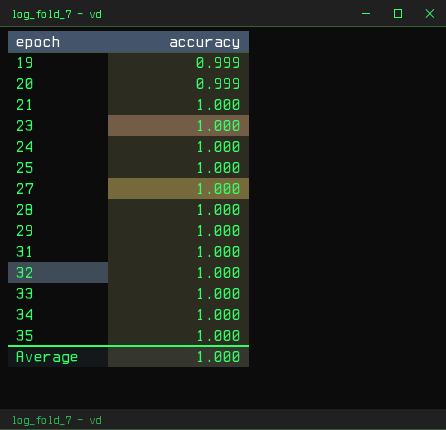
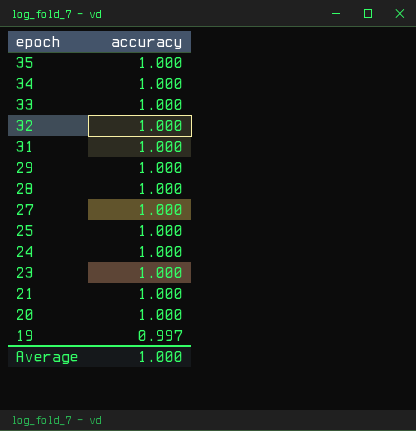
row order: epoch ascending -> epoch descending
20 | accuracy: 0.999 -> 1.000
19 | accuracy: 0.999 -> 0.997

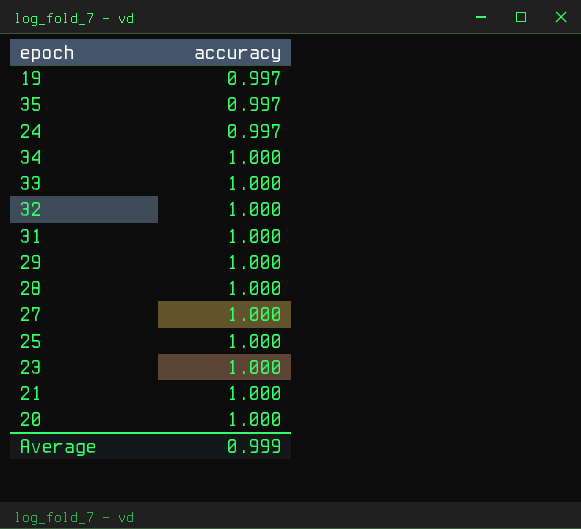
row order: epoch descending -> accuracy ascending
35 | accuracy: 1.000 -> 0.997
24 | accuracy: 1.000 -> 0.997
Average | accuracy: 1.000 -> 0.999

